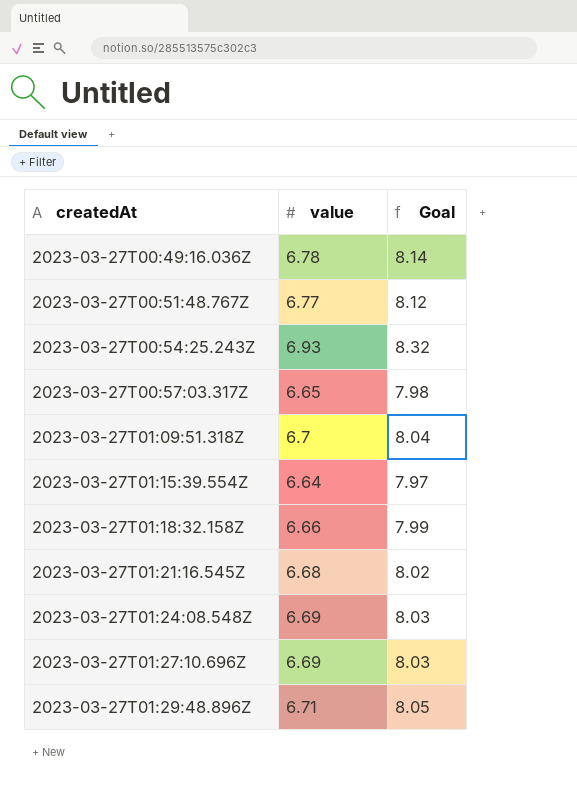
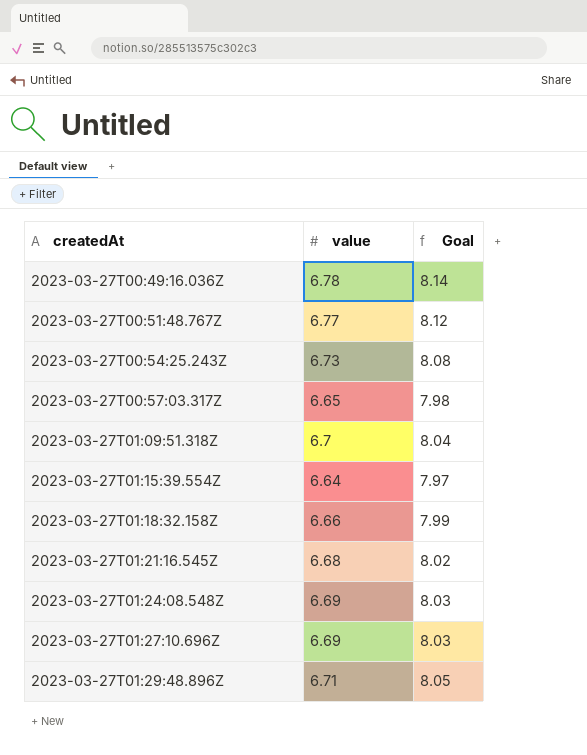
2023-03-27T00:54:25.243Z | value: 6.93 -> 6.73
2023-03-27T00:54:25.243Z | Goal: 8.32 -> 8.08

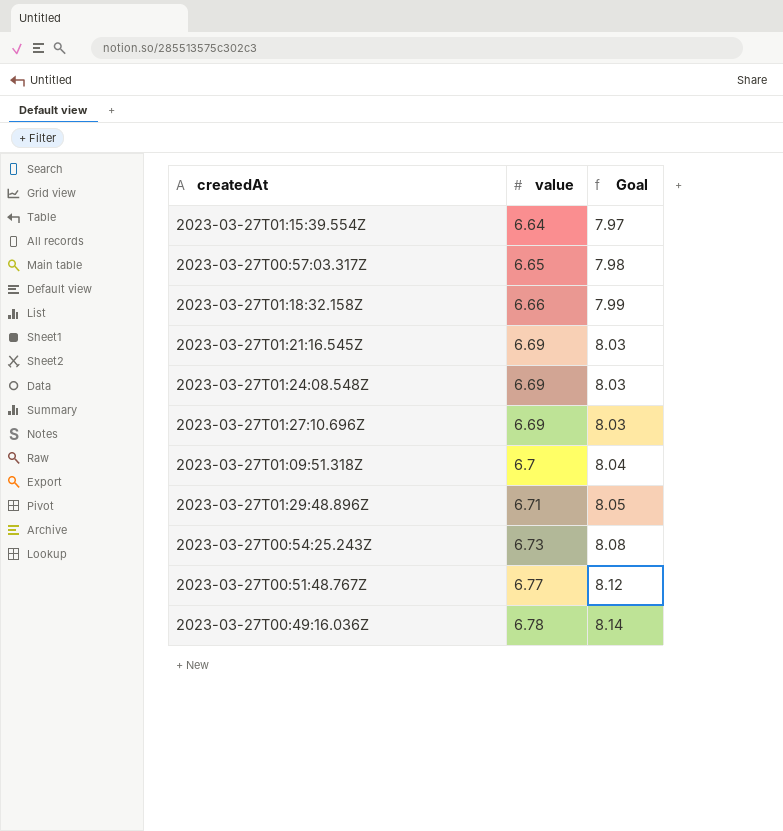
row order: createdAt ascending -> value ascending
2023-03-27T01:21:16.545Z | value: 6.68 -> 6.69
2023-03-27T01:21:16.545Z | Goal: 8.02 -> 8.03

